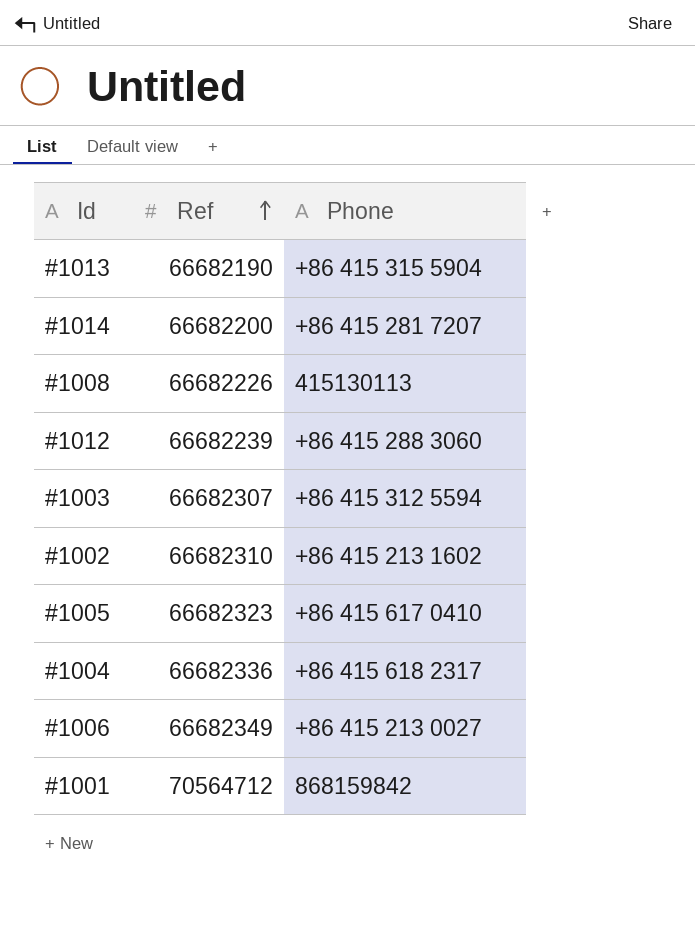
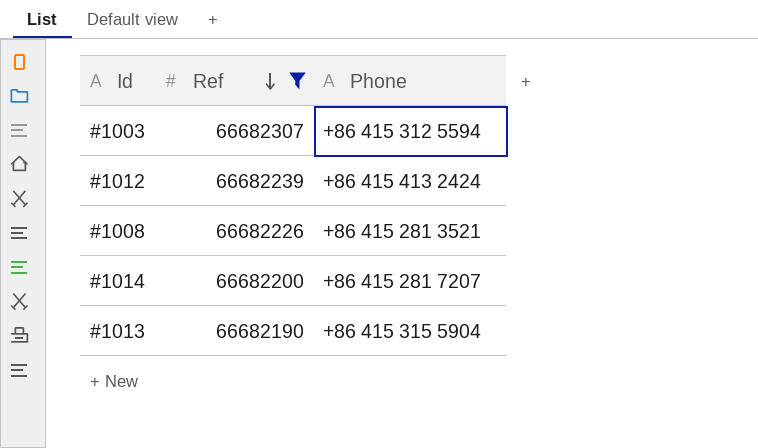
filter: none -> Ref <= 66682307
row order: Ref ascending -> Ref descending
#1012 | Phone: +86 415 288 3060 -> +86 415 413 2424
#1008 | Phone: 415130113 -> +86 415 281 3521

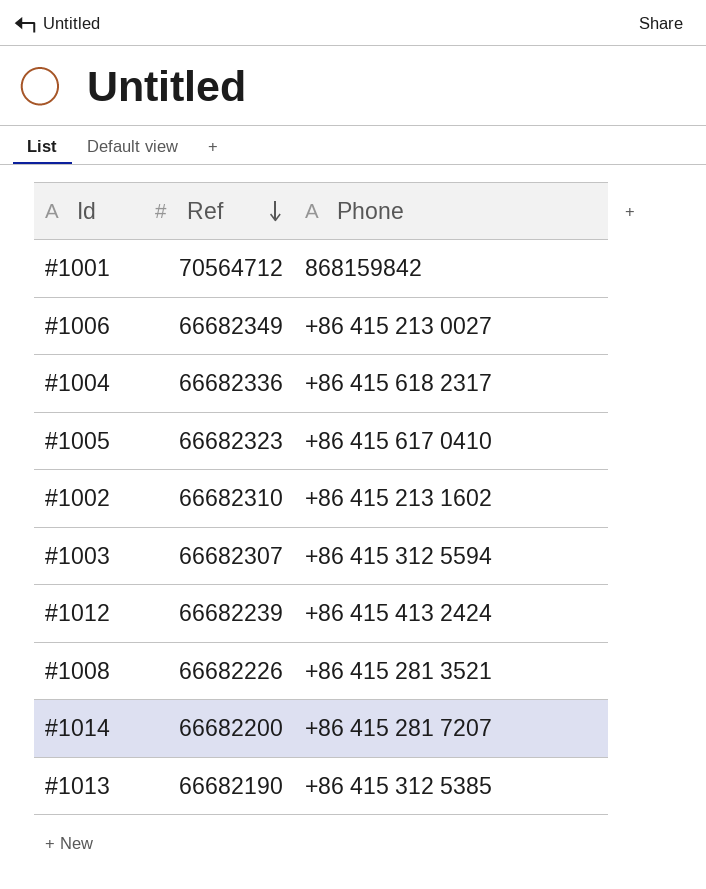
filter: Ref <= 66682307 -> none
#1013 | Phone: +86 415 315 5904 -> +86 415 312 5385

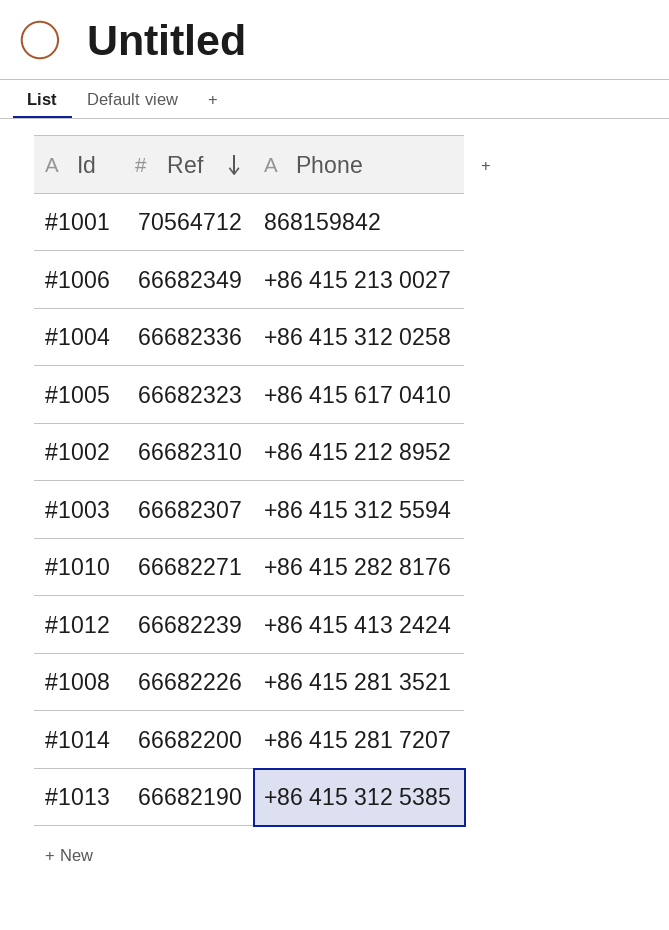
#1004 | Phone: +86 415 618 2317 -> +86 415 312 0258
#1002 | Phone: +86 415 213 1602 -> +86 415 212 8952
row #1010: none -> 66682271 | +86 415 282 8176

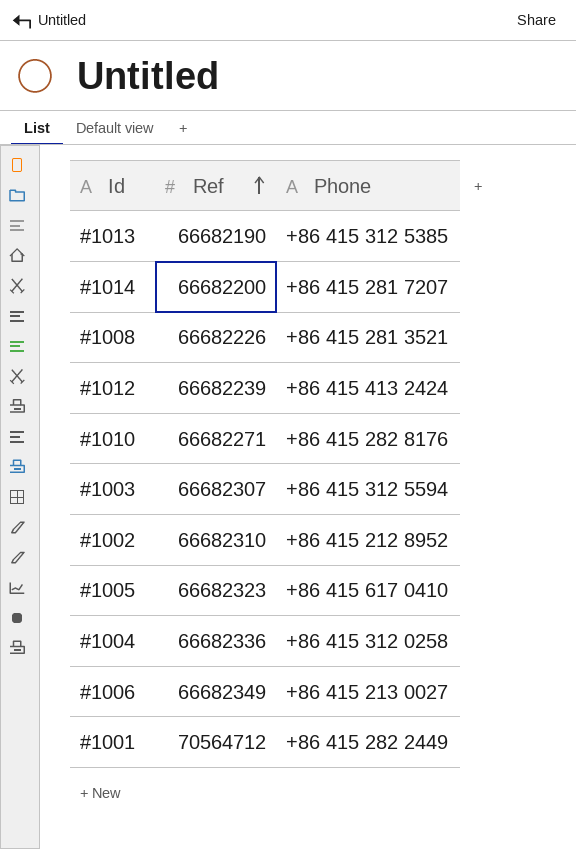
row order: Ref descending -> Ref ascending
#1001 | Phone: 868159842 -> +86 415 282 2449

